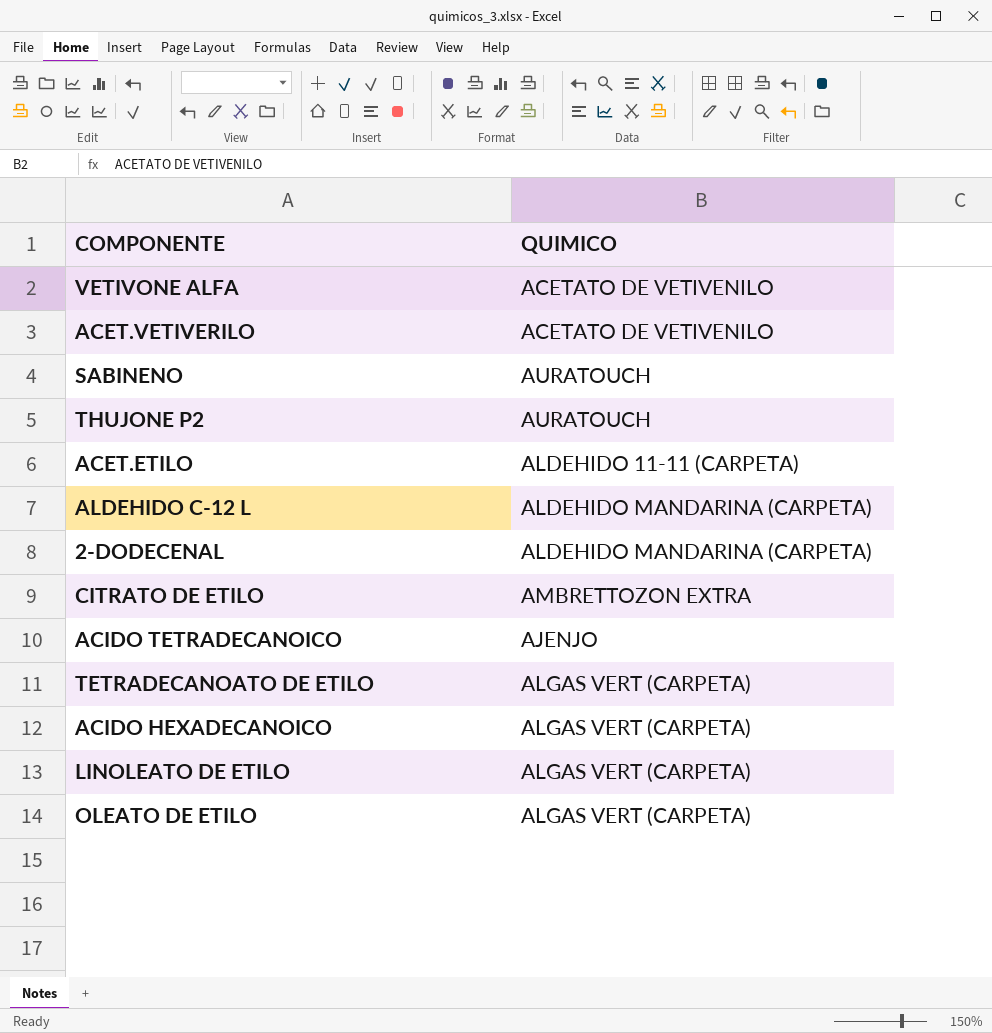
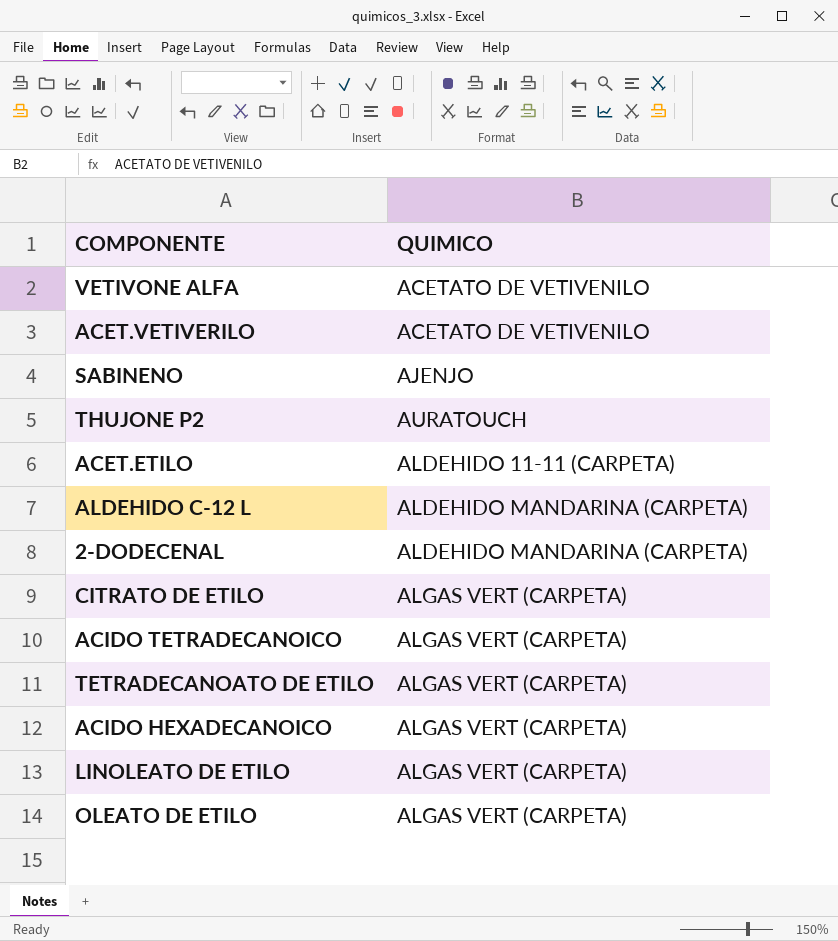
SABINENO | QUIMICO: AURATOUCH -> AJENJO
CITRATO DE ETILO | QUIMICO: AMBRETTOZON EXTRA -> ALGAS VERT (CARPETA)
ACIDO TETRADECANOICO | QUIMICO: AJENJO -> ALGAS VERT (CARPETA)

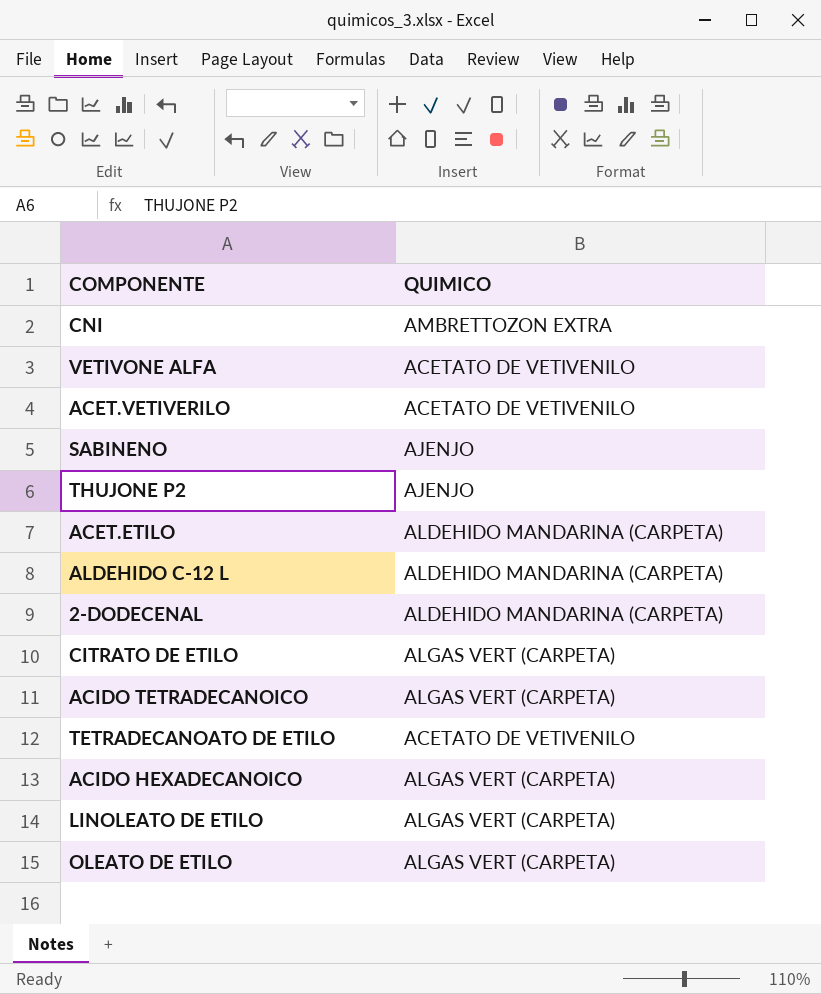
row CNI: none -> AMBRETTOZON EXTRA
THUJONE P2 | QUIMICO: AURATOUCH -> AJENJO
ACET.ETILO | QUIMICO: ALDEHIDO 11-11 (CARPETA) -> ALDEHIDO MANDARINA (CARPETA)
TETRADECANOATO DE ETILO | QUIMICO: ALGAS VERT (CARPETA) -> ACETATO DE VETIVENILO

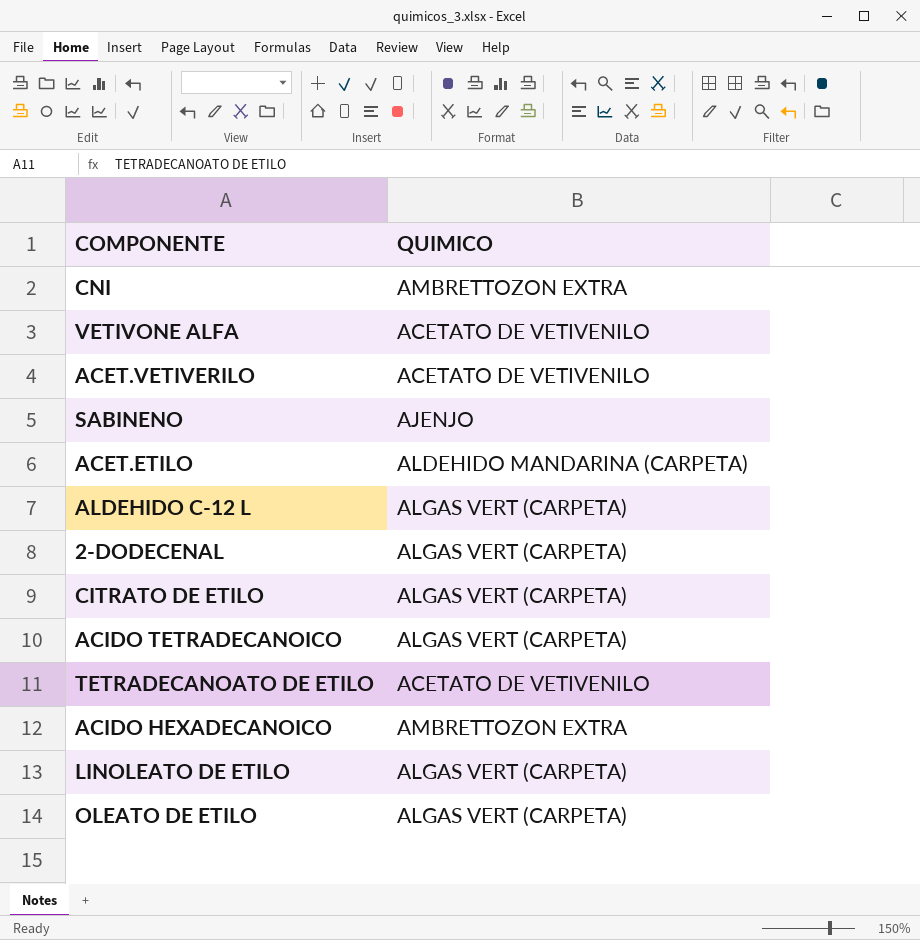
row THUJONE P2: AJENJO -> none
ALDEHIDO C-12 L | QUIMICO: ALDEHIDO MANDARINA (CARPETA) -> ALGAS VERT (CARPETA)
2-DODECENAL | QUIMICO: ALDEHIDO MANDARINA (CARPETA) -> ALGAS VERT (CARPETA)
ACIDO HEXADECANOICO | QUIMICO: ALGAS VERT (CARPETA) -> AMBRETTOZON EXTRA

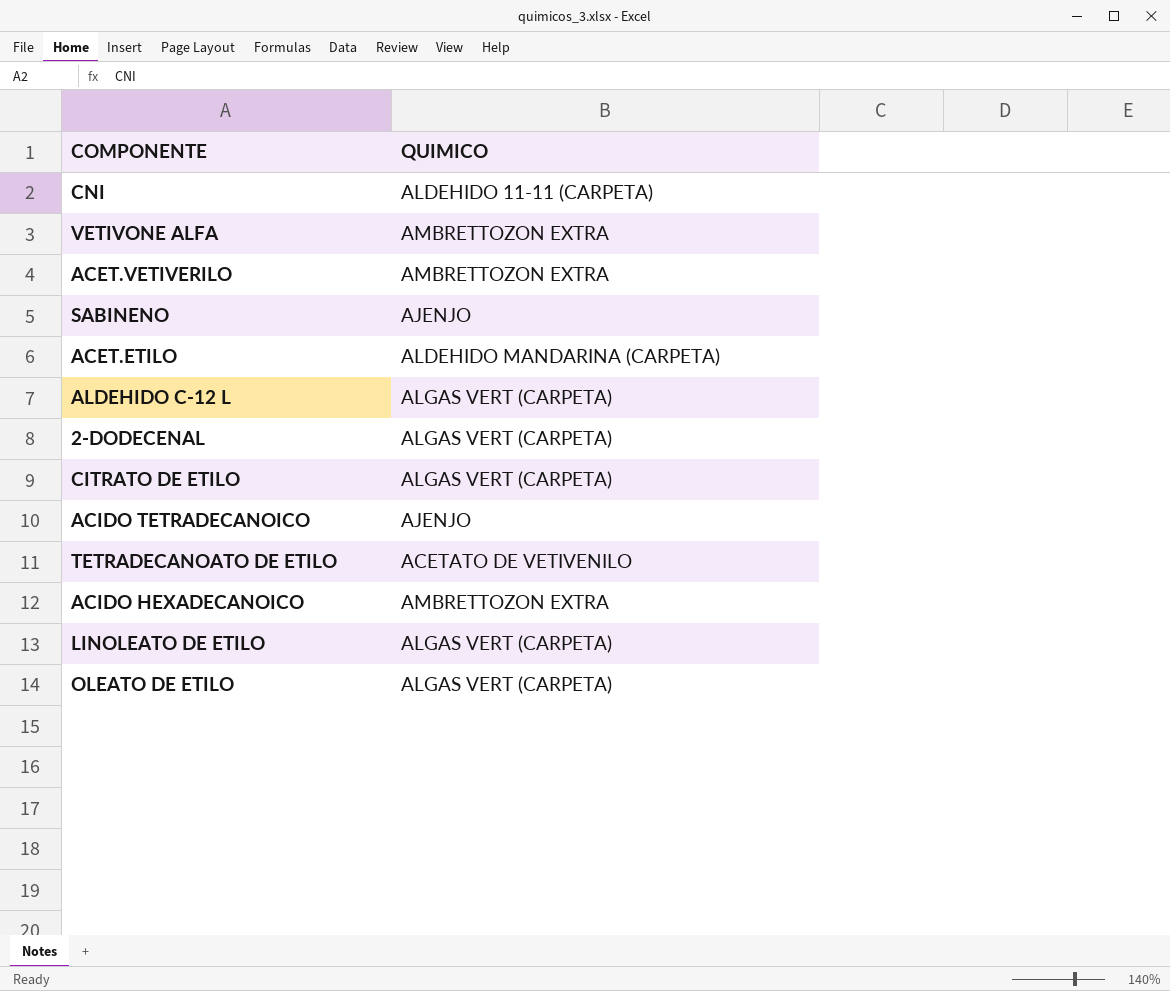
CNI | QUIMICO: AMBRETTOZON EXTRA -> ALDEHIDO 11-11 (CARPETA)
VETIVONE ALFA | QUIMICO: ACETATO DE VETIVENILO -> AMBRETTOZON EXTRA
ACET.VETIVERILO | QUIMICO: ACETATO DE VETIVENILO -> AMBRETTOZON EXTRA
ACIDO TETRADECANOICO | QUIMICO: ALGAS VERT (CARPETA) -> AJENJO

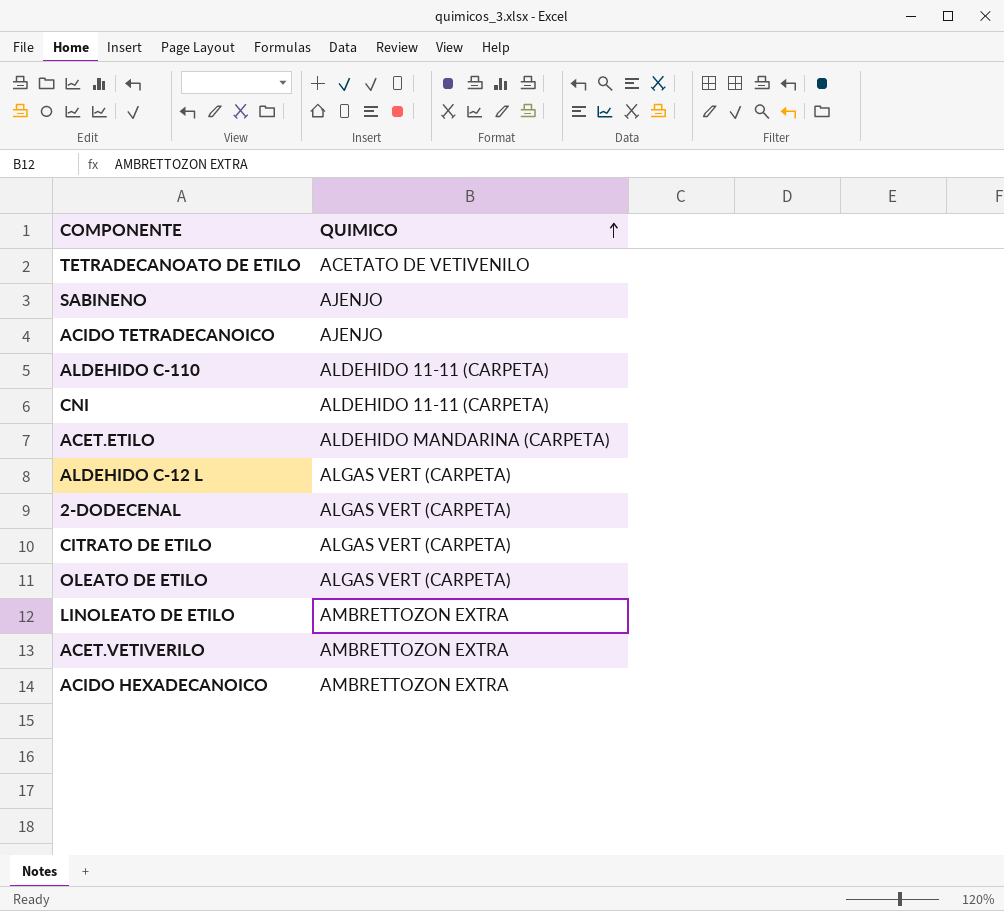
row order: none -> QUIMICO ascending
row VETIVONE ALFA: AMBRETTOZON EXTRA -> none
row ALDEHIDO C-110: none -> ALDEHIDO 11-11 (CARPETA)
LINOLEATO DE ETILO | QUIMICO: ALGAS VERT (CARPETA) -> AMBRETTOZON EXTRA

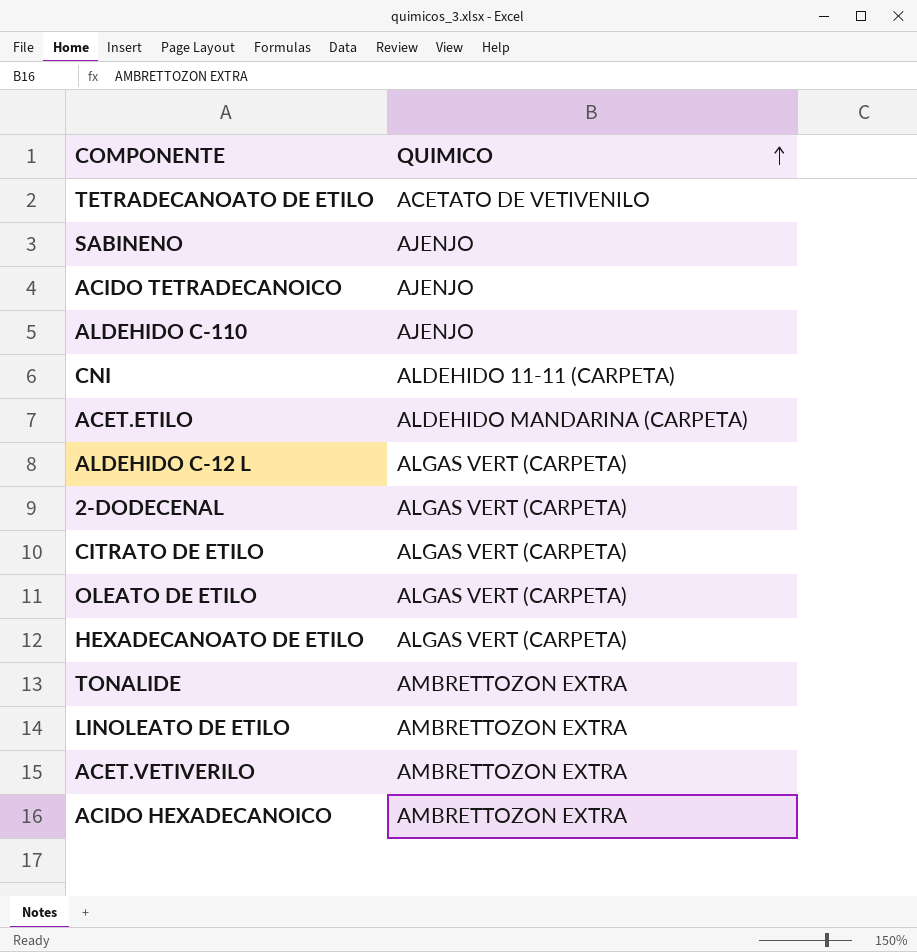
ALDEHIDO C-110 | QUIMICO: ALDEHIDO 11-11 (CARPETA) -> AJENJO
row HEXADECANOATO DE ETILO: none -> ALGAS VERT (CARPETA)
row TONALIDE: none -> AMBRETTOZON EXTRA

